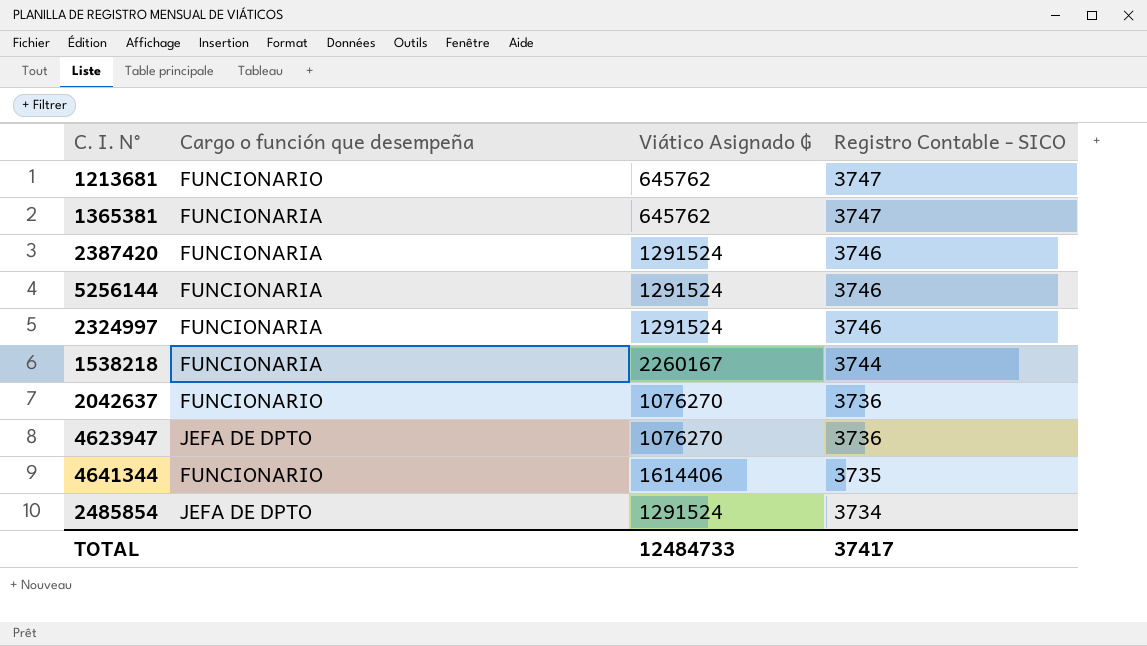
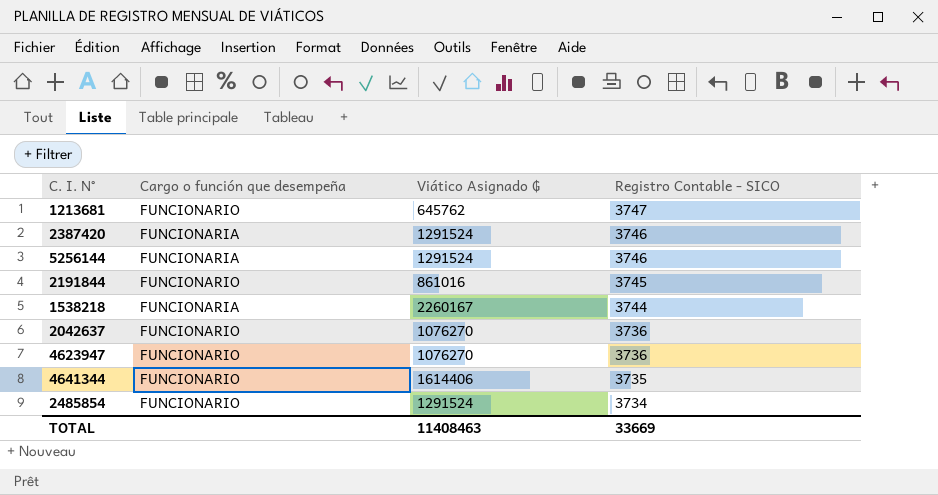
row 1365381: FUNCIONARIA | 645762 | 3747 -> none
row 2324997: FUNCIONARIA | 1291524 | 3746 -> none
row 2191844: none -> FUNCIONARIO | 861016 | 3745
4623947 | Cargo o función que desempeña: JEFA DE DPTO -> FUNCIONARIO
2485854 | Cargo o función que desempeña: JEFA DE DPTO -> FUNCIONARIO
TOTAL | Viático Asignado ₲: 12484733 -> 11408463
TOTAL | Registro Contable - SICO: 37417 -> 33669

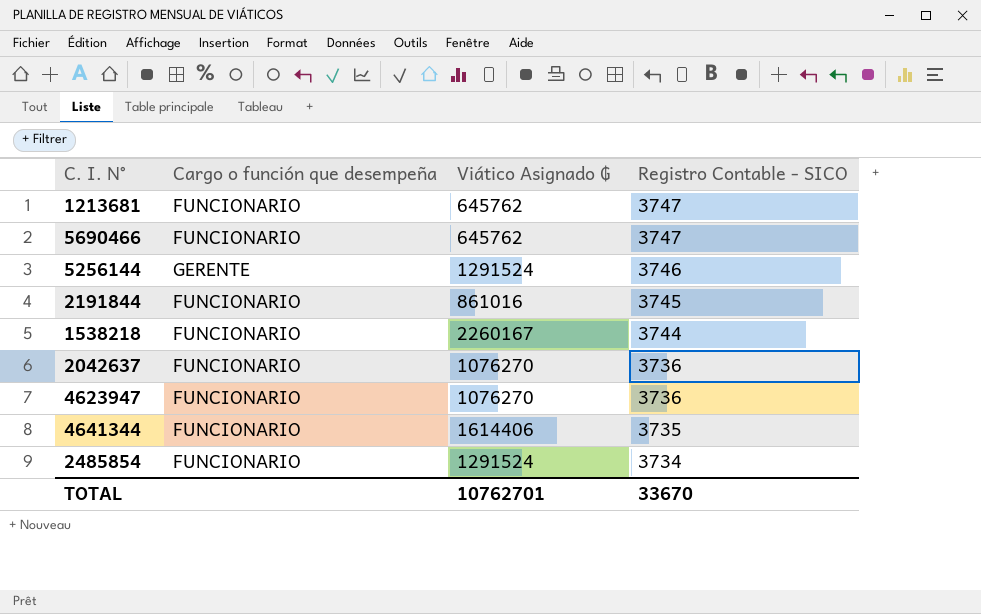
row 2387420: FUNCIONARIA | 1291524 | 3746 -> none
row 5690466: none -> FUNCIONARIO | 645762 | 3747
5256144 | Cargo o función que desempeña: FUNCIONARIA -> GERENTE
1538218 | Cargo o función que desempeña: FUNCIONARIA -> FUNCIONARIO
TOTAL | Viático Asignado ₲: 11408463 -> 10762701
TOTAL | Registro Contable - SICO: 33669 -> 33670

